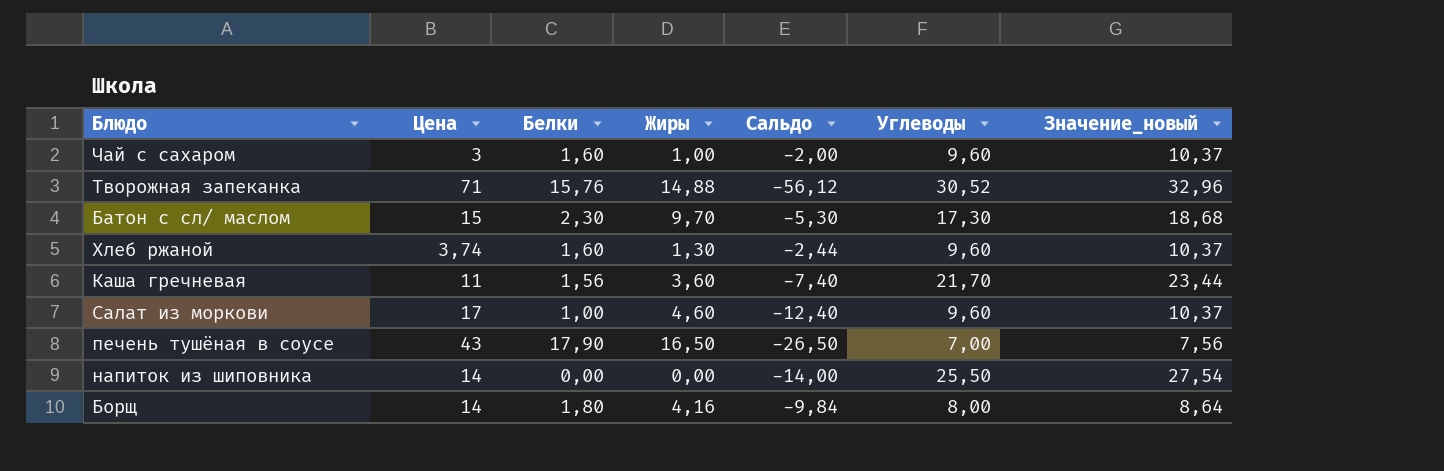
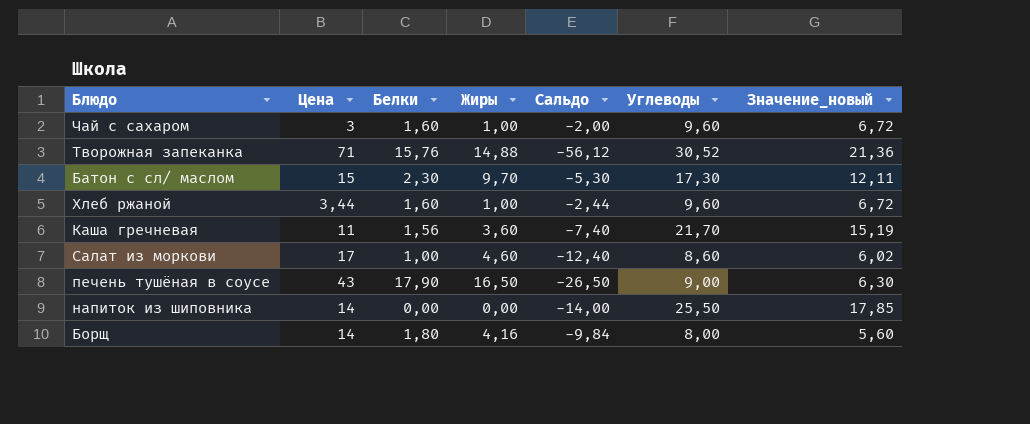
column Значение_новый | formula: [Углеводы] * 1,08 -> [Углеводы] * 0,7
Хлеб ржаной | Цена: 3,74 -> 3,44
Хлеб ржаной | Жиры: 1,30 -> 1,00
Салат из моркови | Углеводы: 9,60 -> 8,60
печень тушёная в соусе | Углеводы: 7,00 -> 9,00

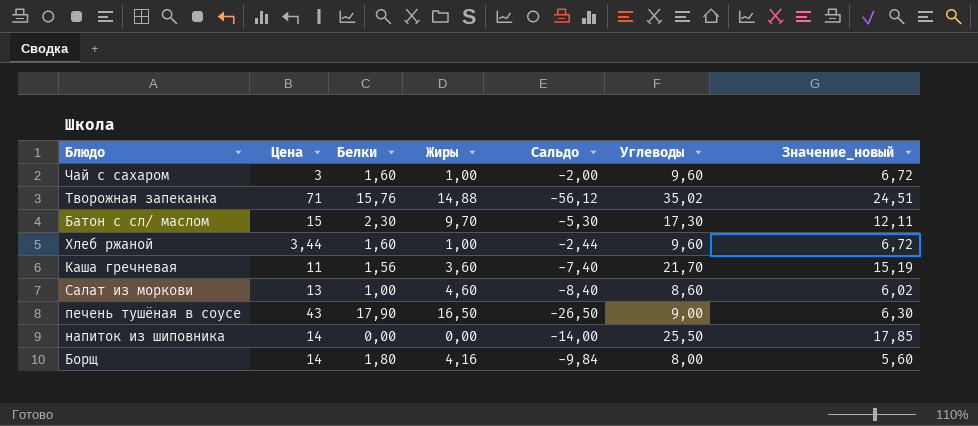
Творожная запеканка | Углеводы: 30,52 -> 35,02
Творожная запеканка | Значение_новый: 21,36 -> 24,51
Салат из моркови | Цена: 17 -> 13
Салат из моркови | Сальдо: -12,40 -> -8,40

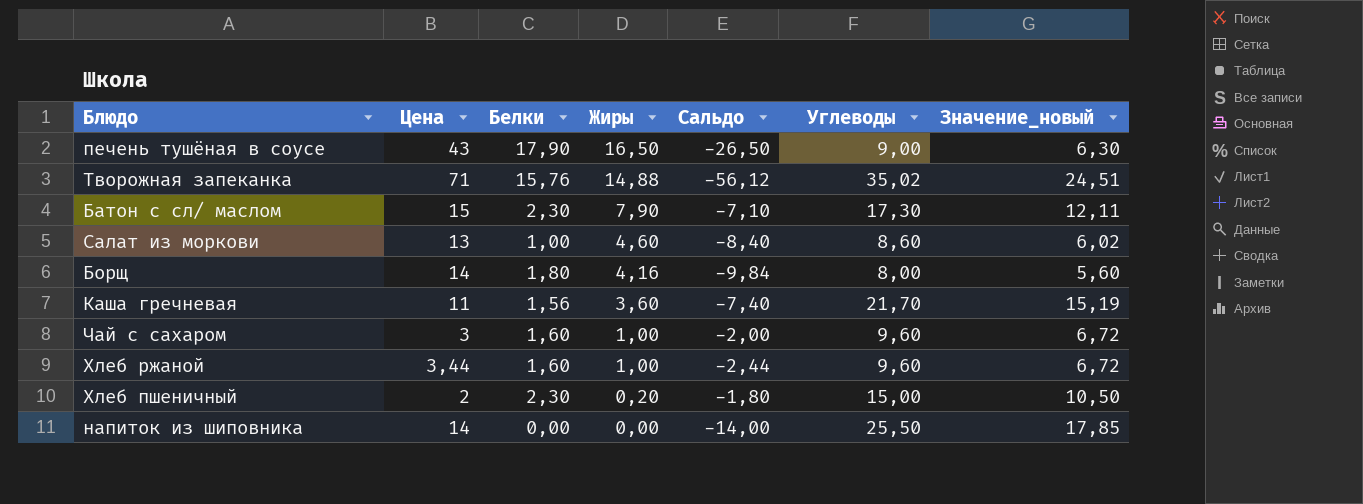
row order: none -> Жиры descending
Батон с сл/ маслом | Жиры: 9,70 -> 7,90
Батон с сл/ маслом | Сальдо: -5,30 -> -7,10
row Хлеб пшеничный: none -> 2 | 2,30 | 0,20 | -1,80 | 15,00 | 10,50

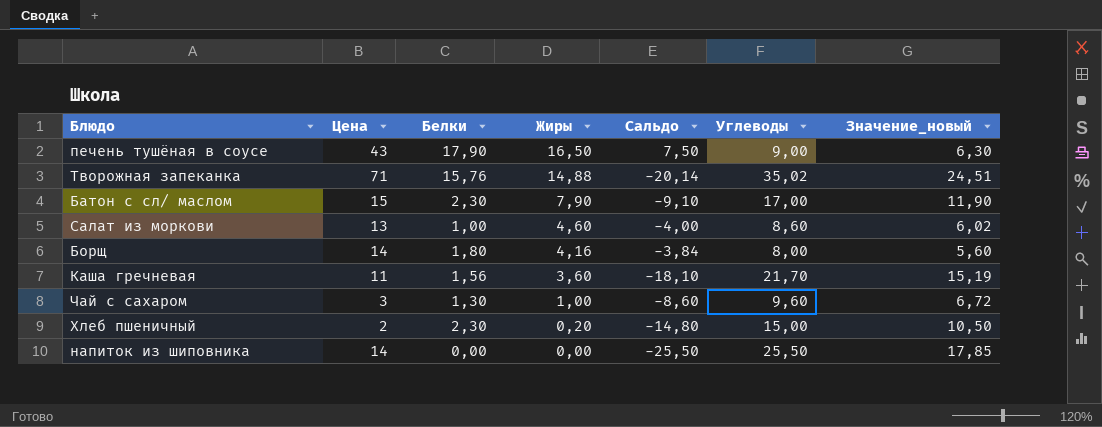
column Сальдо | formula: [Жиры] - [Цена] -> [Жиры] - [Углеводы]
row Хлеб ржаной: 3,44 | 1,60 | 1,00 | -2,44 | 9,60 | 6,72 -> none
Батон с сл/ маслом | Углеводы: 17,30 -> 17,00
Батон с сл/ маслом | Значение_новый: 12,11 -> 11,90
Чай с сахаром | Белки: 1,60 -> 1,30

